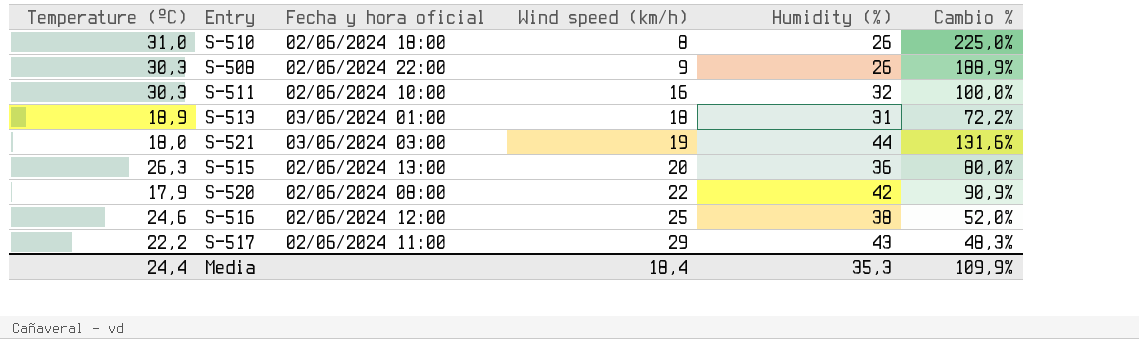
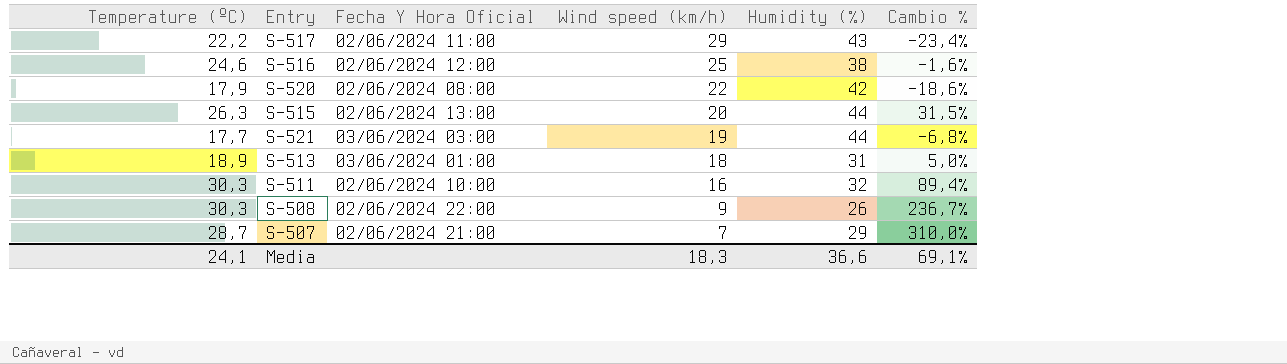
row order: Wind speed (km/h) ascending -> Wind speed (km/h) descending
column name: Fecha y hora oficial -> Fecha Y Hora Oficial
column Cambio % | formula: ([Humidity (%)] - [Wind speed (km/h)]) / [Wind speed (km/h)] -> ([Temperature (ºC)] - [Wind speed (km/h)]) / [Wind speed (km/h)]
row S-510: 31,0 | 02/06/2024 18:00 | 8 | 26 | 225,0% -> none
S-515 | Humidity (%): 36 -> 44
S-521 | Temperature (ºC): 18,0 -> 17,7
row S-507: none -> 28,7 | 02/06/2024 21:00 | 7 | 29 | 310,0%
Media | Temperature (ºC): 24,4 -> 24,1
Media | Wind speed (km/h): 18,4 -> 18,3
Media | Humidity (%): 35,3 -> 36,6
Media | Cambio %: 109,9% -> 69,1%

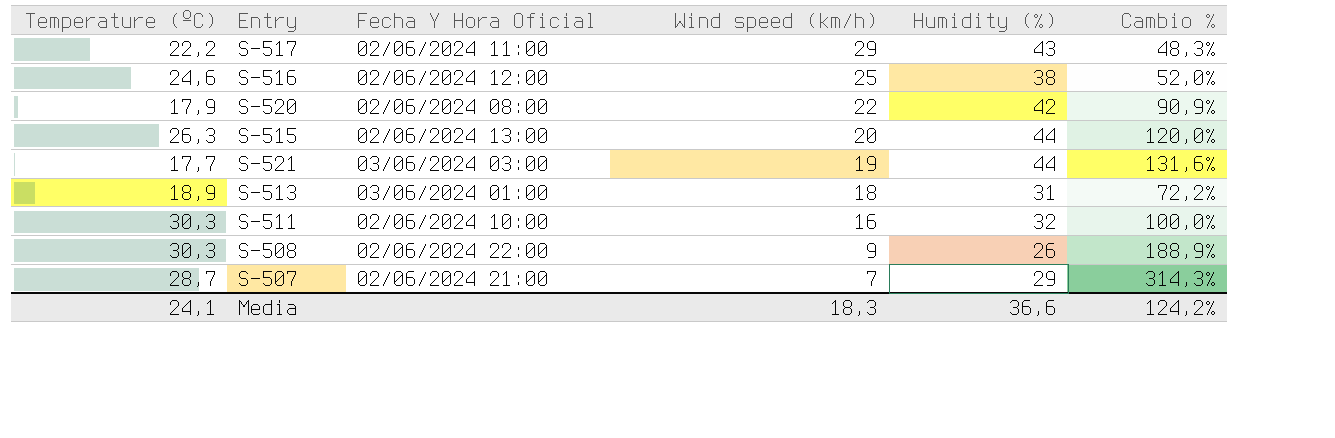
column Cambio % | formula: ([Temperature (ºC)] - [Wind speed (km/h)]) / [Wind speed (km/h)] -> ([Humidity (%)] - [Wind speed (km/h)]) / [Wind speed (km/h)]
Media | Cambio %: 69,1% -> 124,2%

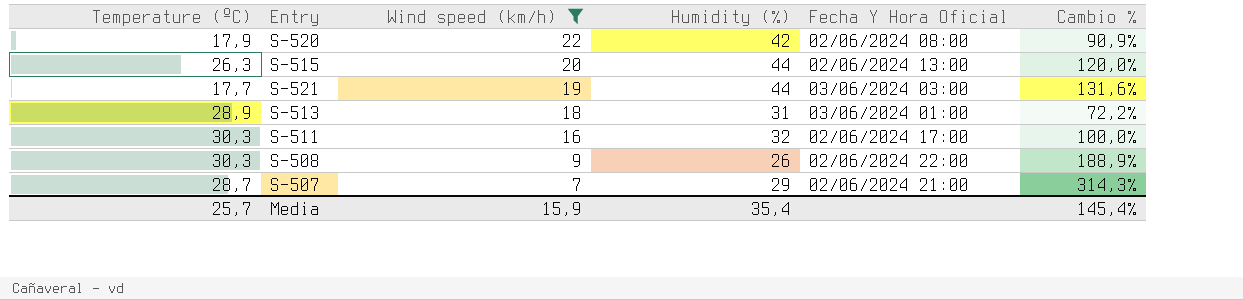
filter: none -> Wind speed (km/h) <= 22
column Fecha Y Hora Oficial | position: 3 -> 5
S-513 | Temperature (ºC): 18,9 -> 28,9
S-511 | Fecha Y Hora Oficial: 02/06/2024 10:00 -> 02/06/2024 17:00
Media | Temperature (ºC): 24,1 -> 25,7
Media | Wind speed (km/h): 18,3 -> 15,9
Media | Humidity (%): 36,6 -> 35,4
Media | Cambio %: 124,2% -> 145,4%

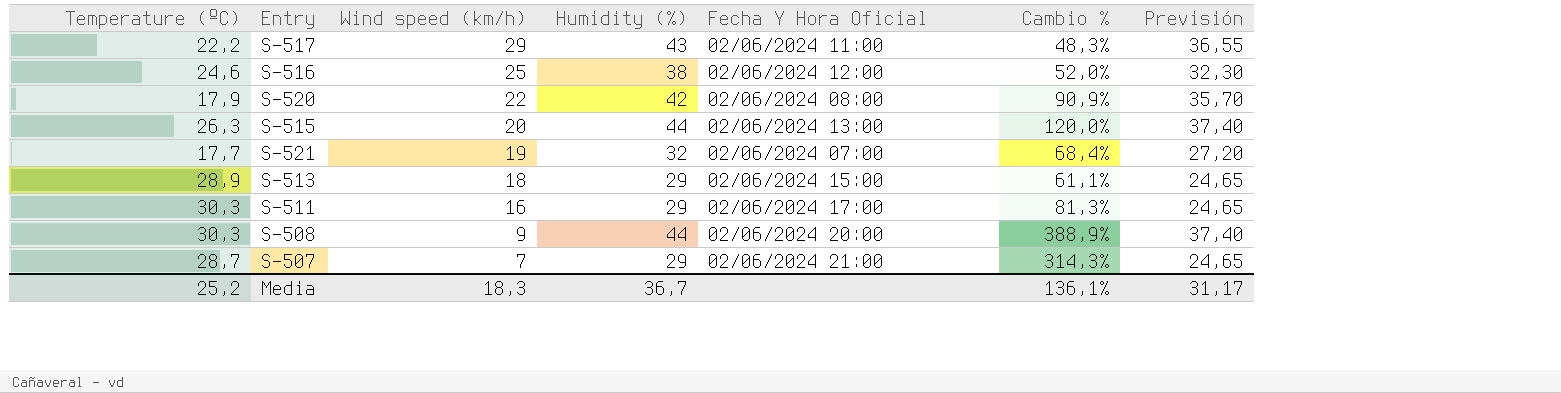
filter: Wind speed (km/h) <= 22 -> none
column Previsión | formula: none -> [Humidity (%)] * 0,85
S-521 | Humidity (%): 44 -> 32
S-521 | Fecha Y Hora Oficial: 03/06/2024 03:00 -> 02/06/2024 07:00
S-521 | Cambio %: 131,6% -> 68,4%
S-513 | Humidity (%): 31 -> 29
S-513 | Fecha Y Hora Oficial: 03/06/2024 01:00 -> 02/06/2024 15:00
S-513 | Cambio %: 72,2% -> 61,1%
S-511 | Humidity (%): 32 -> 29
S-511 | Cambio %: 100,0% -> 81,3%
S-508 | Humidity (%): 26 -> 44
S-508 | Fecha Y Hora Oficial: 02/06/2024 22:00 -> 02/06/2024 20:00
S-508 | Cambio %: 188,9% -> 388,9%
Media | Temperature (ºC): 25,7 -> 25,2
Media | Wind speed (km/h): 15,9 -> 18,3
Media | Humidity (%): 35,4 -> 36,7
Media | Cambio %: 145,4% -> 136,1%

